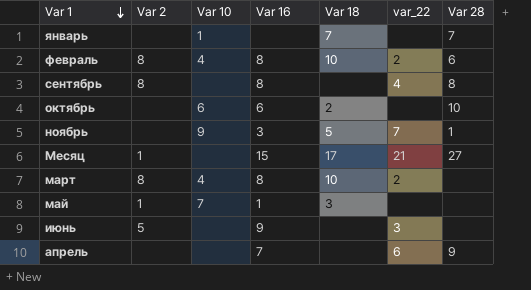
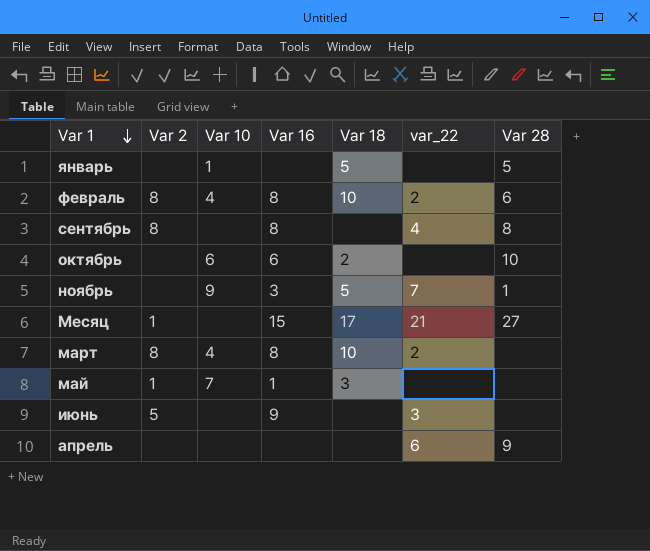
январь | Var 18: 7 -> 5
январь | Var 28: 7 -> 5
апрель | Var 16: 7 -> none

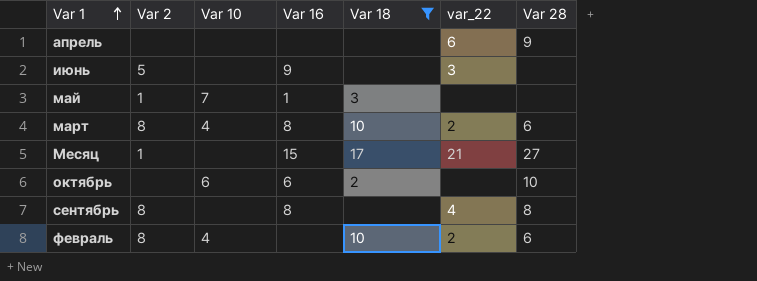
filter: none -> Var 18 != 5
row order: Var 1 descending -> Var 1 ascending
март | Var 28: none -> 6
февраль | Var 16: 8 -> none

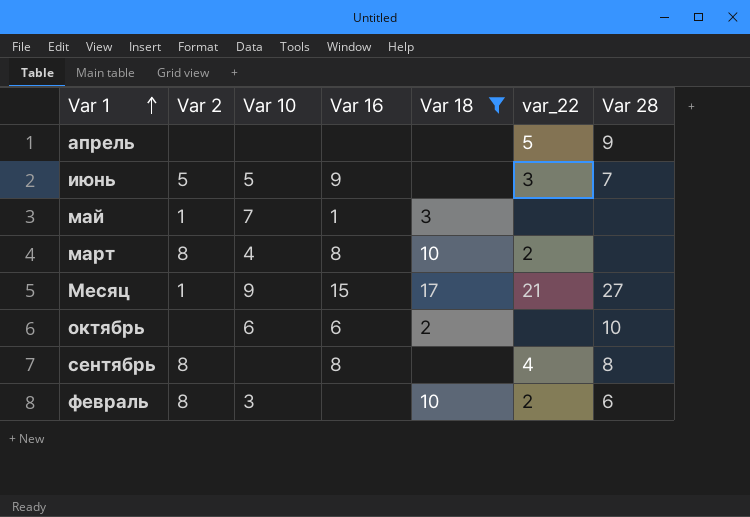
апрель | var_22: 6 -> 5
июнь | Var 10: none -> 5
июнь | Var 28: none -> 7
март | Var 28: 6 -> none
Месяц | Var 10: none -> 9
февраль | Var 10: 4 -> 3

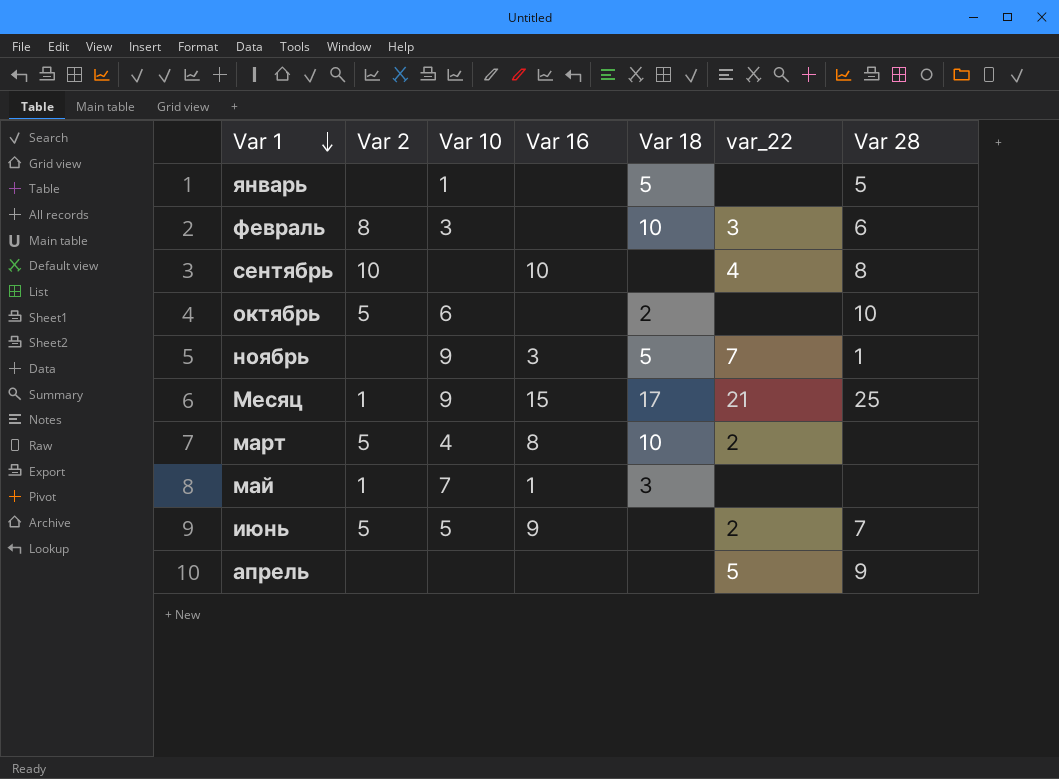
filter: Var 18 != 5 -> none
row order: Var 1 ascending -> Var 1 descending
февраль | var_22: 2 -> 3
сентябрь | Var 2: 8 -> 10
сентябрь | Var 16: 8 -> 10
октябрь | Var 2: none -> 5
октябрь | Var 16: 6 -> none
Месяц | Var 28: 27 -> 25
март | Var 2: 8 -> 5
июнь | var_22: 3 -> 2

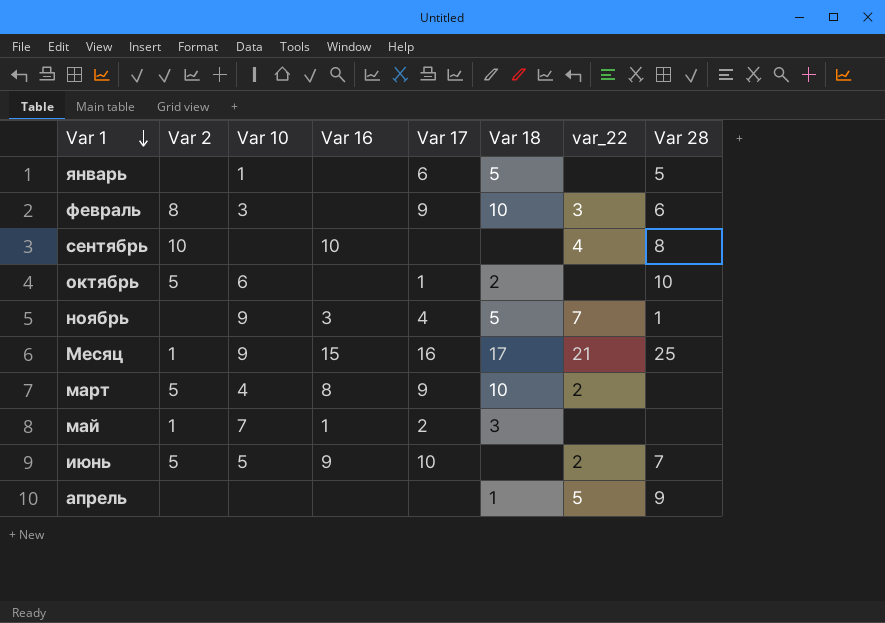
column Var 17 | position: none -> 5
апрель | Var 18: none -> 1

